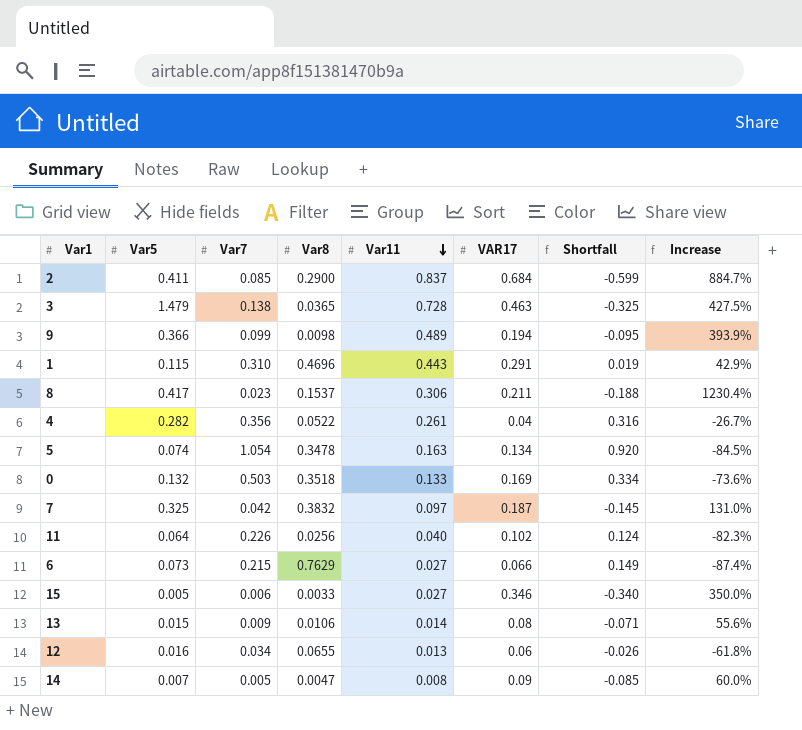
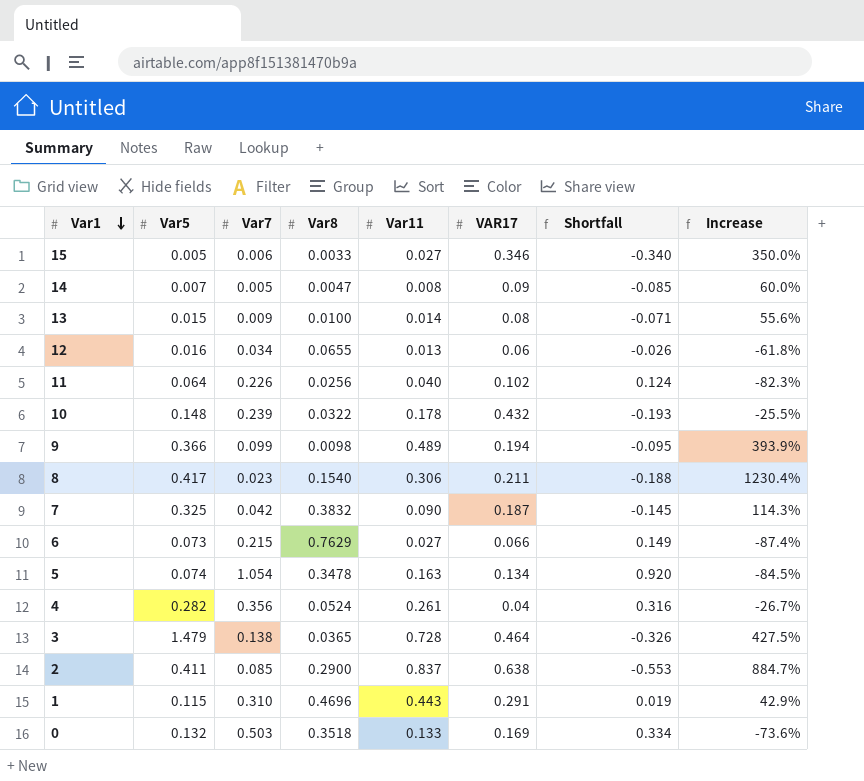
row order: Var11 descending -> Var1 descending
13 | Var8: 0.0106 -> 0.0100
row 10: none -> 0.148 | 0.239 | 0.0322 | 0.178 | 0.432 | -0.193 | -25.5%
8 | Var8: 0.1537 -> 0.1540
7 | Var11: 0.097 -> 0.090
7 | Increase: 131.0% -> 114.3%
4 | Var8: 0.0522 -> 0.0524
3 | VAR17: 0.463 -> 0.464
3 | Shortfall: -0.325 -> -0.326
2 | VAR17: 0.684 -> 0.638
2 | Shortfall: -0.599 -> -0.553

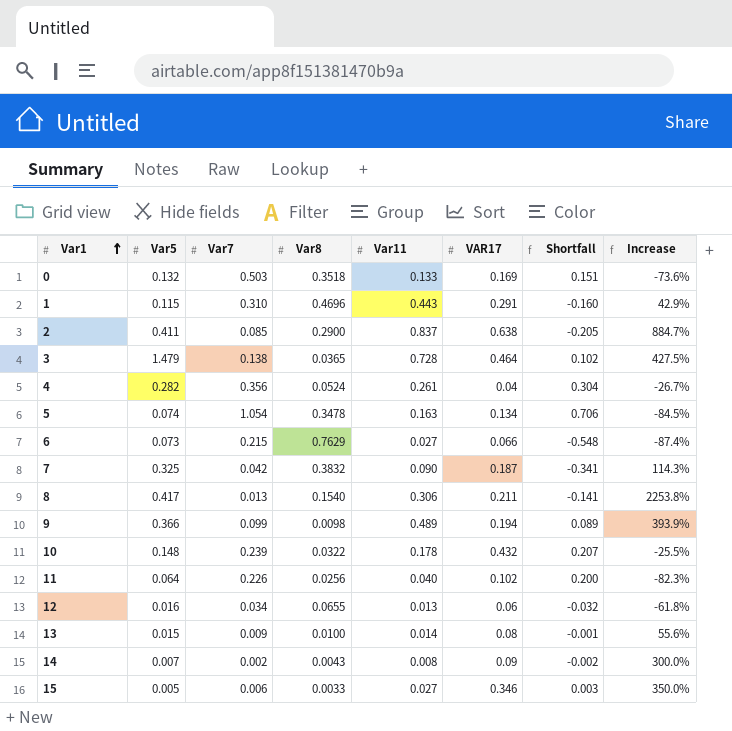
row order: Var1 descending -> Var1 ascending
column Shortfall | formula: [Var7] - [VAR17] -> [Var7] - [Var8]
8 | Var7: 0.023 -> 0.013
8 | Increase: 1230.4% -> 2253.8%
14 | Var7: 0.005 -> 0.002
14 | Var8: 0.0047 -> 0.0043
14 | Increase: 60.0% -> 300.0%

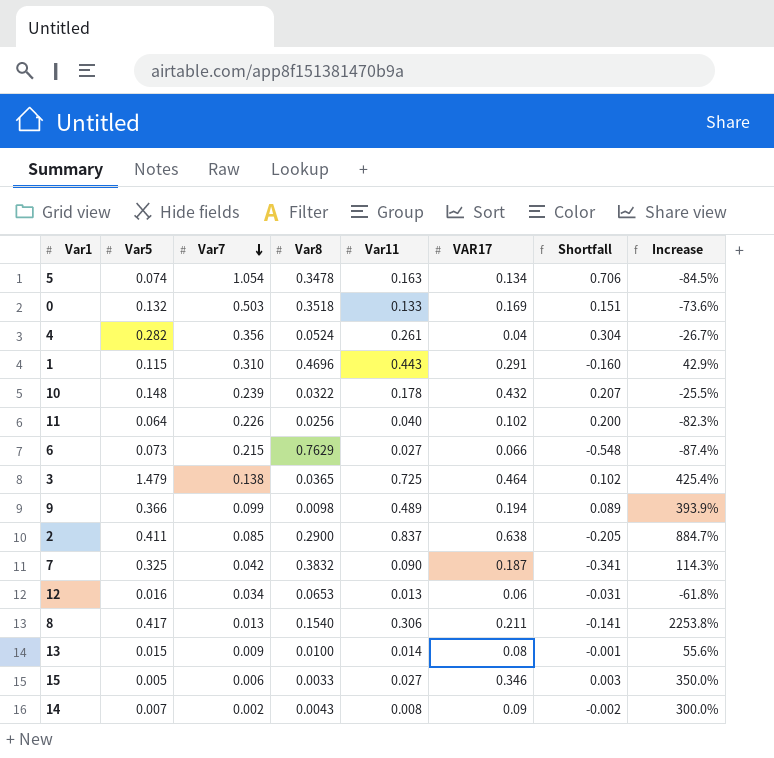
row order: Var1 ascending -> Var7 descending
3 | Var11: 0.728 -> 0.725
3 | Increase: 427.5% -> 425.4%
12 | Var8: 0.0655 -> 0.0653
12 | Shortfall: -0.032 -> -0.031

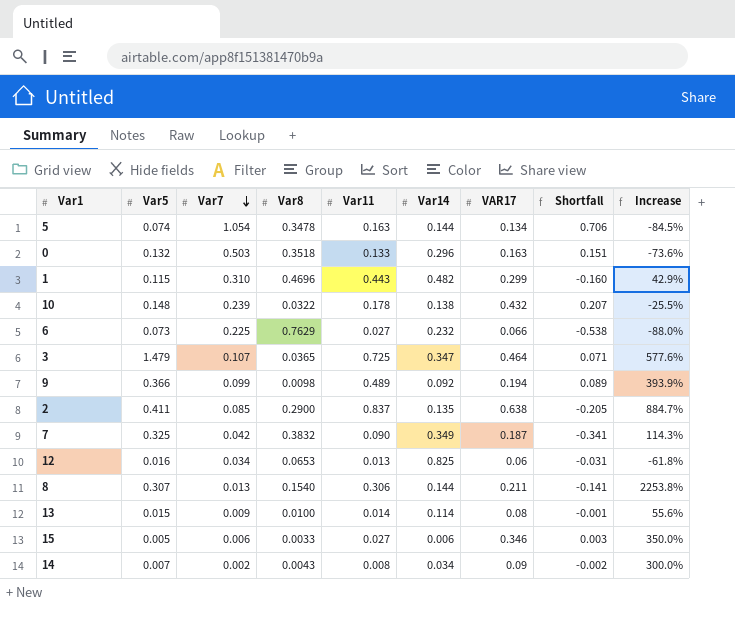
column Var14 | position: none -> 6
row 4: 0.282 | 0.356 | 0.0524 | 0.261 | 0.04 | 0.304 | -26.7% -> none
row 11: 0.064 | 0.226 | 0.0256 | 0.040 | 0.102 | 0.200 | -82.3% -> none
0 | VAR17: 0.169 -> 0.163
1 | VAR17: 0.291 -> 0.299
6 | Var7: 0.215 -> 0.225
6 | Shortfall: -0.548 -> -0.538
6 | Increase: -87.4% -> -88.0%
3 | Var7: 0.138 -> 0.107
3 | Shortfall: 0.102 -> 0.071
3 | Increase: 425.4% -> 577.6%
8 | Var5: 0.417 -> 0.307

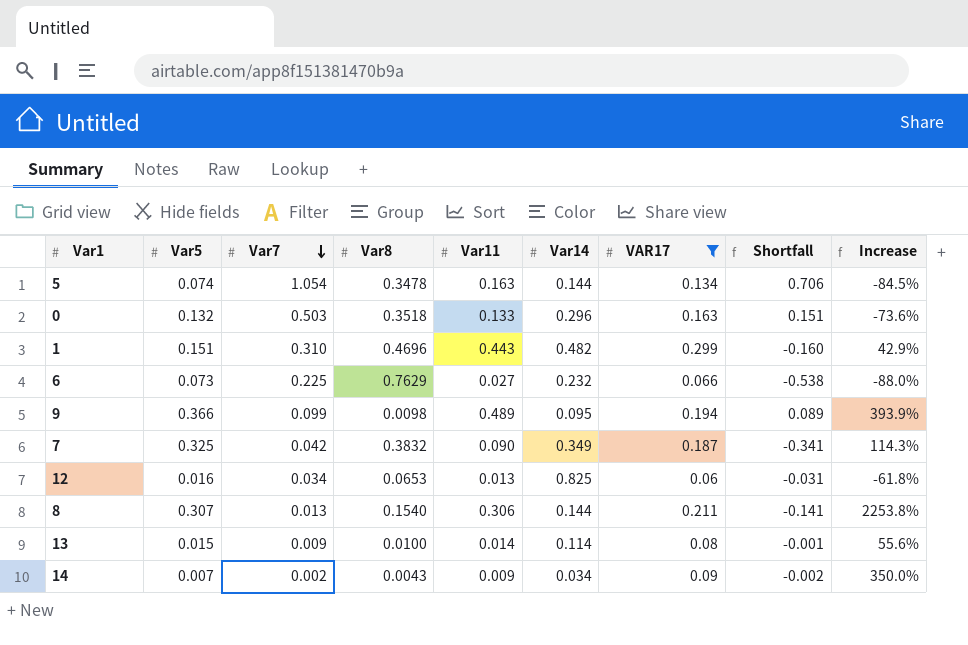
filter: none -> VAR17 <= 0.299
1 | Var5: 0.115 -> 0.151
9 | Var14: 0.092 -> 0.095
14 | Var11: 0.008 -> 0.009
14 | Increase: 300.0% -> 350.0%

